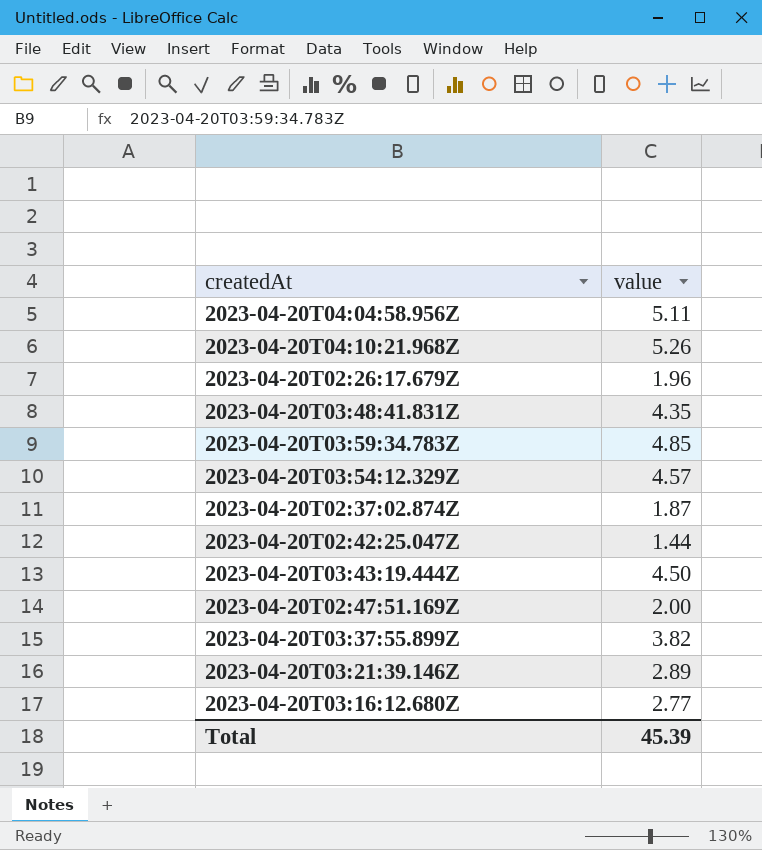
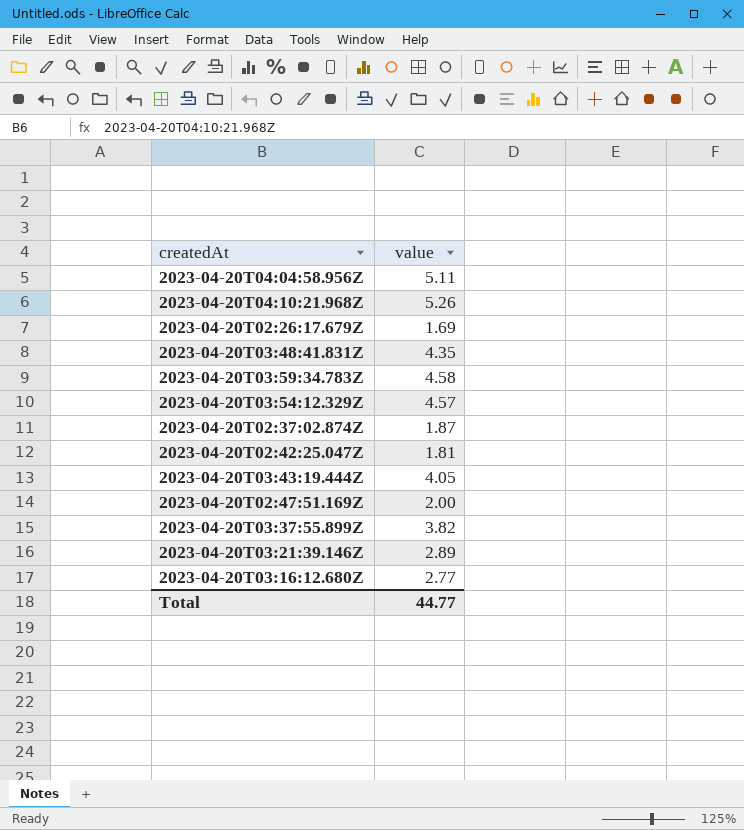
2023-04-20T02:26:17.679Z | value: 1.96 -> 1.69
2023-04-20T03:59:34.783Z | value: 4.85 -> 4.58
2023-04-20T02:42:25.047Z | value: 1.44 -> 1.81
2023-04-20T03:43:19.444Z | value: 4.50 -> 4.05
Total | value: 45.39 -> 44.77

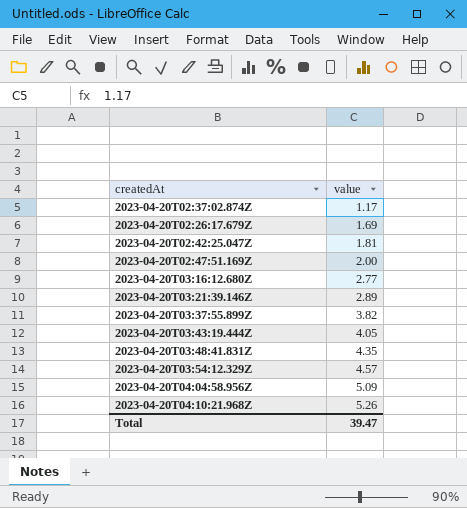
row order: none -> value ascending
row 2023-04-20T03:59:34.783Z: 4.58 -> none
2023-04-20T02:37:02.874Z | value: 1.87 -> 1.17
2023-04-20T04:04:58.956Z | value: 5.11 -> 5.09
Total | value: 44.77 -> 39.47

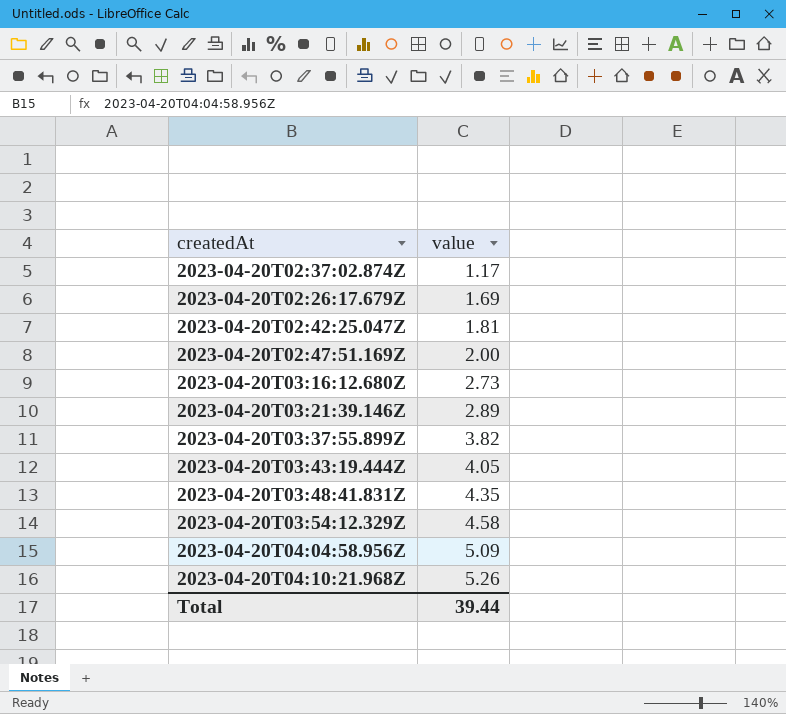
2023-04-20T03:16:12.680Z | value: 2.77 -> 2.73
2023-04-20T03:54:12.329Z | value: 4.57 -> 4.58
Total | value: 39.47 -> 39.44

